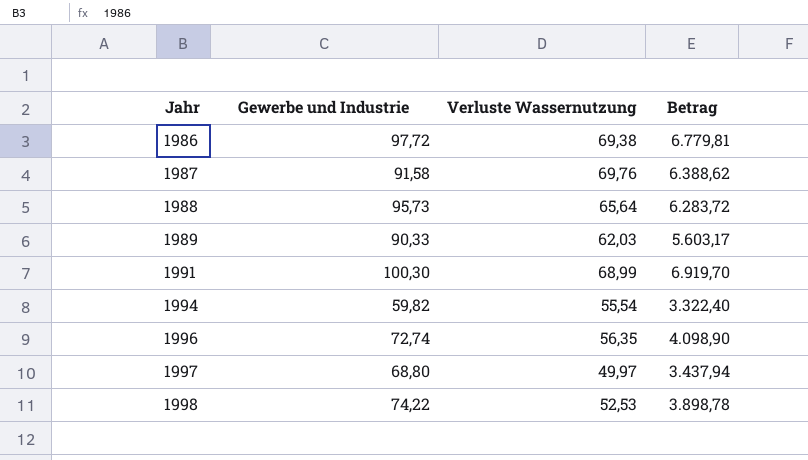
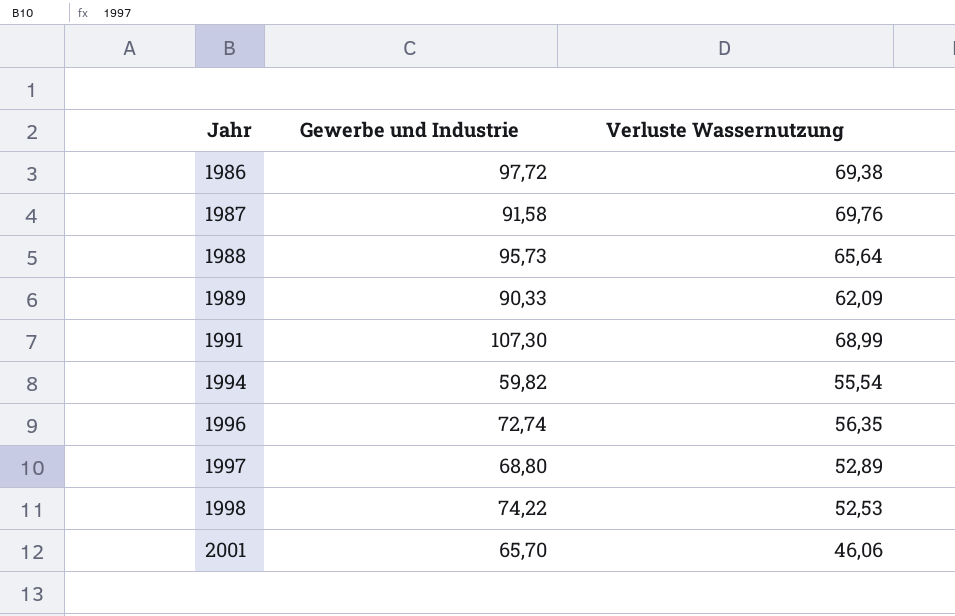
column Betrag | formula: [Gewerbe und Industrie] * [Verluste Wassernutzung] -> none
1989 | Verluste Wassernutzung: 62,03 -> 62,09
1991 | Gewerbe und Industrie: 100,30 -> 107,30
1997 | Verluste Wassernutzung: 49,97 -> 52,89
row 2001: none -> 65,70 | 46,06

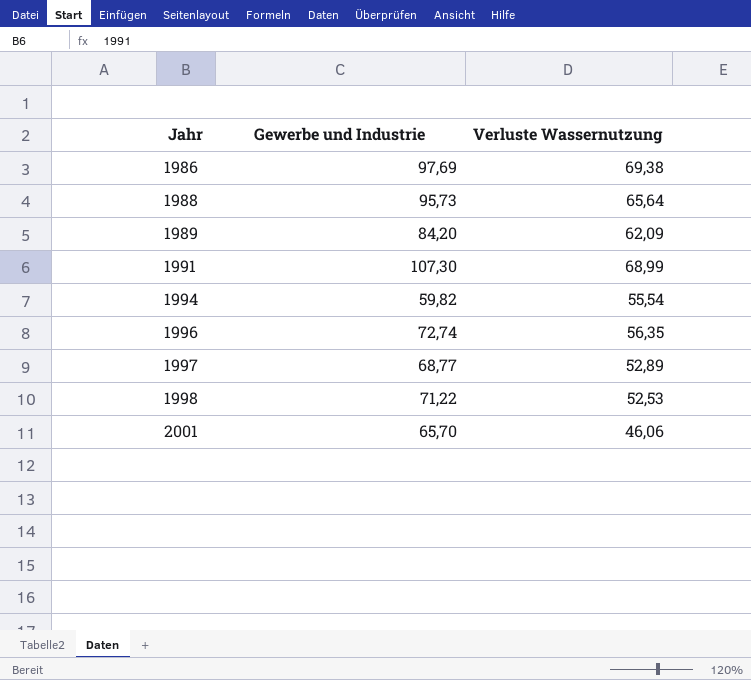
row 1987: 91,58 | 69,76 -> none
1986 | Gewerbe und Industrie: 97,72 -> 97,69
1989 | Gewerbe und Industrie: 90,33 -> 84,20
1997 | Gewerbe und Industrie: 68,80 -> 68,77
1998 | Gewerbe und Industrie: 74,22 -> 71,22

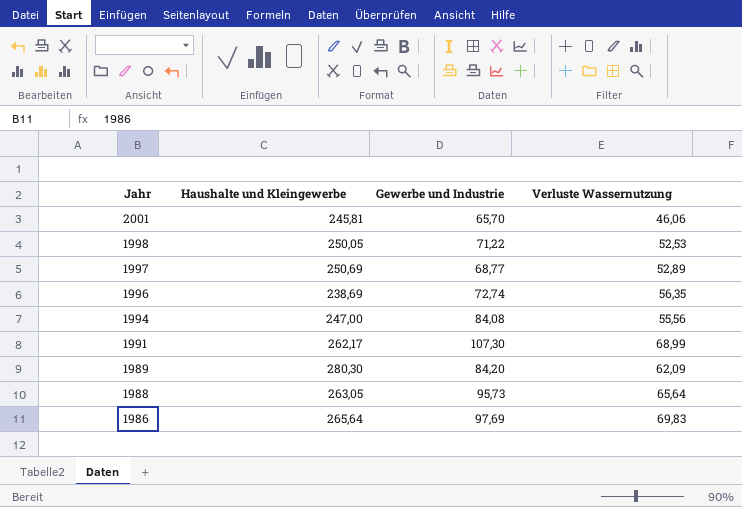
row order: Jahr ascending -> Jahr descending
column Haushalte und Kleingewerbe | position: none -> 2
1994 | Gewerbe und Industrie: 59,82 -> 84,08
1994 | Verluste Wassernutzung: 55,54 -> 55,56
1986 | Verluste Wassernutzung: 69,38 -> 69,83

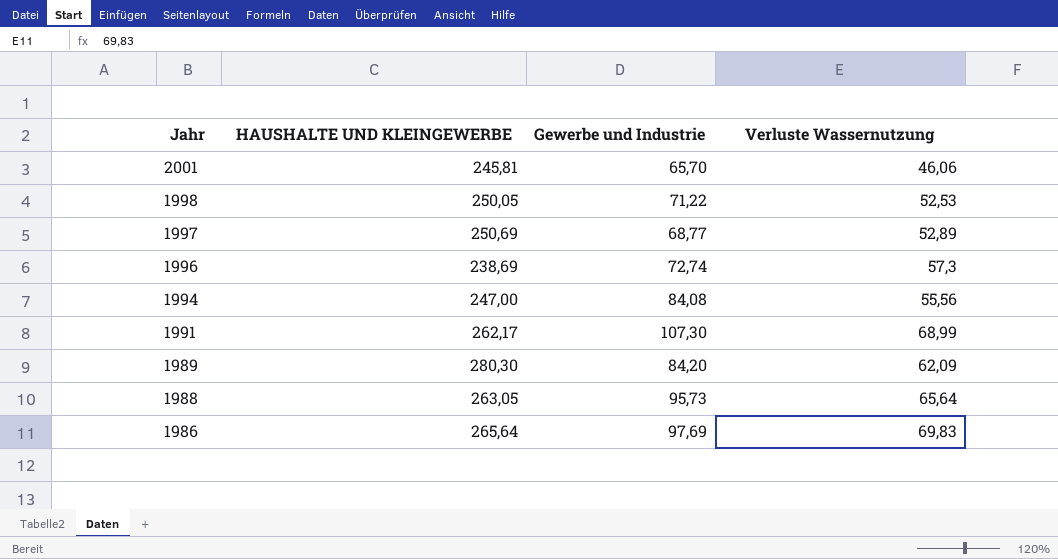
column name: Haushalte und Kleingewerbe -> HAUSHALTE UND KLEINGEWERBE
1996 | Verluste Wassernutzung: 56,35 -> 57,3

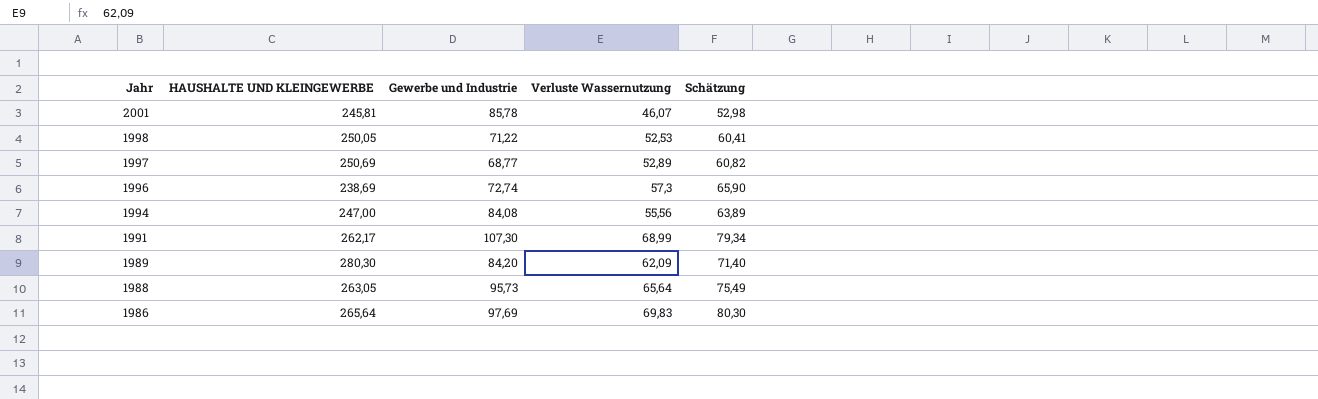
column Schätzung | formula: none -> [Verluste Wassernutzung] * 1,15
2001 | Gewerbe und Industrie: 65,70 -> 85,78
2001 | Verluste Wassernutzung: 46,06 -> 46,07

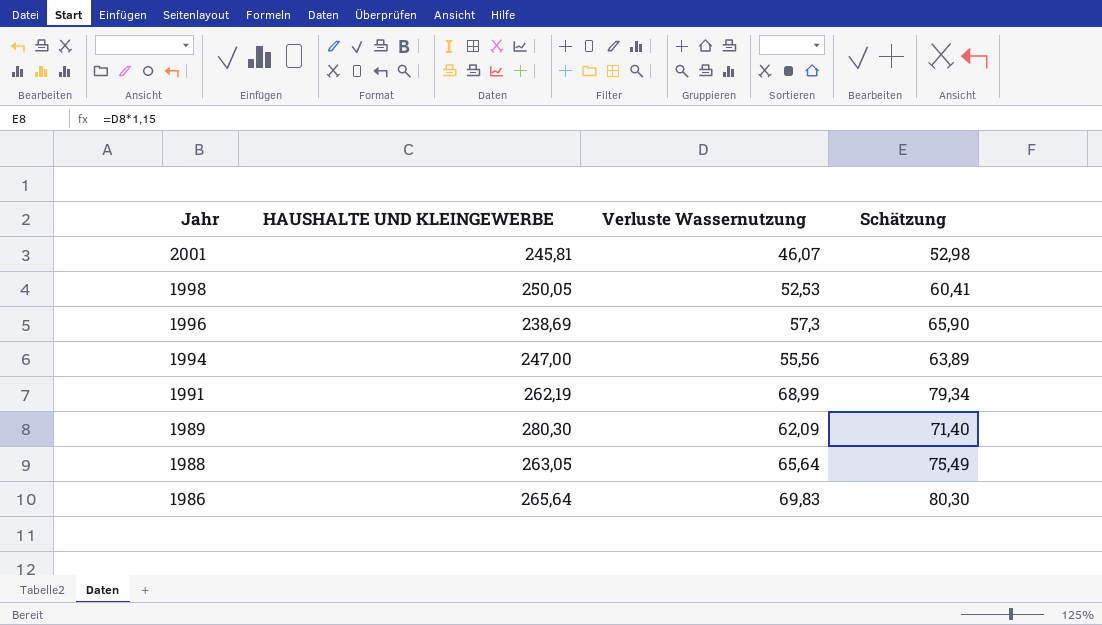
column Gewerbe und Industrie | position: 3 -> none
row 1997: 250,69 | 68,77 | 52,89 | 60,82 -> none
1991 | HAUSHALTE UND KLEINGEWERBE: 262,17 -> 262,19

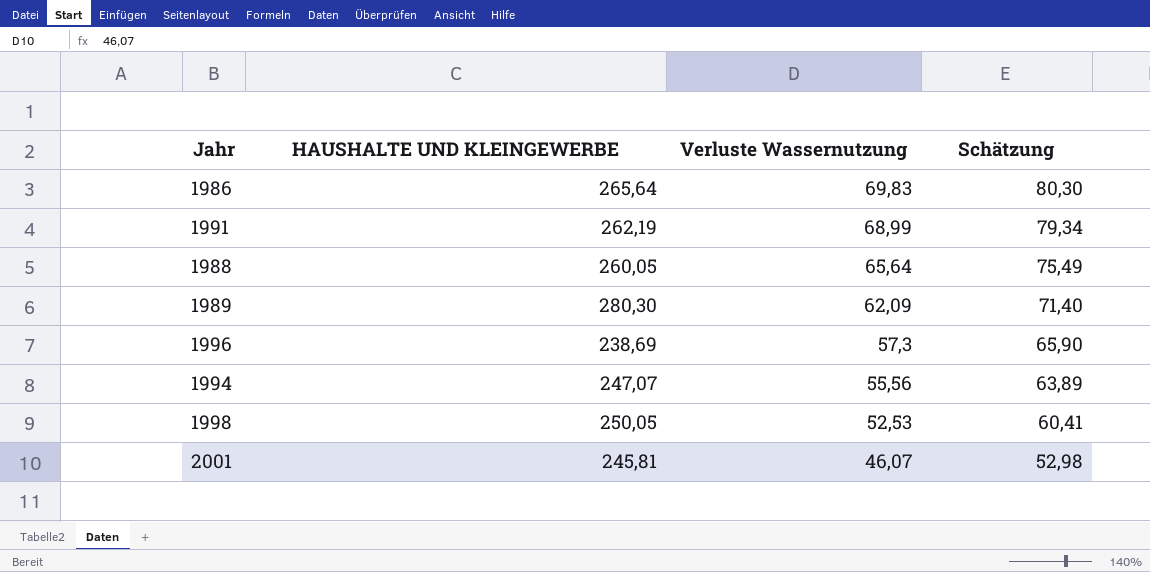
row order: Jahr descending -> Verluste Wassernutzung descending
1988 | HAUSHALTE UND KLEINGEWERBE: 263,05 -> 260,05
1994 | HAUSHALTE UND KLEINGEWERBE: 247,00 -> 247,07

